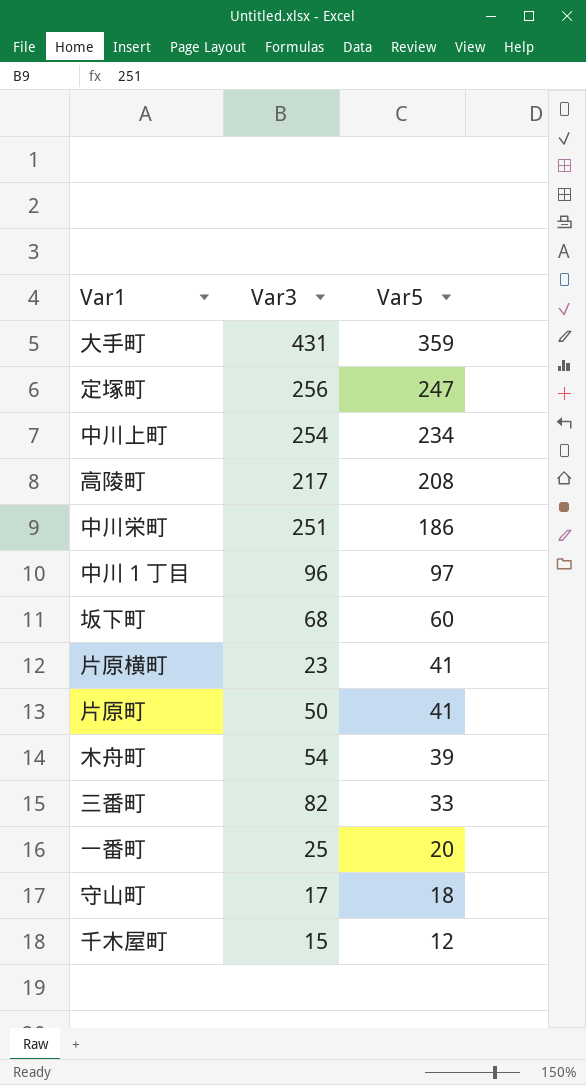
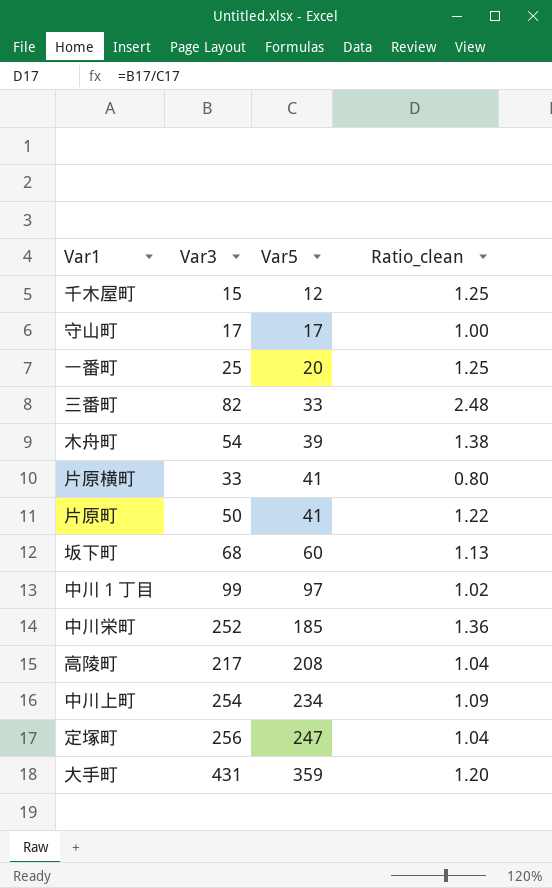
row order: Var5 descending -> Var5 ascending
column Ratio_clean | formula: none -> [Var3] / [Var5]
守山町 | Var5: 18 -> 17
片原横町 | Var3: 23 -> 33
中川１丁目 | Var3: 96 -> 99
中川栄町 | Var3: 251 -> 252
中川栄町 | Var5: 186 -> 185

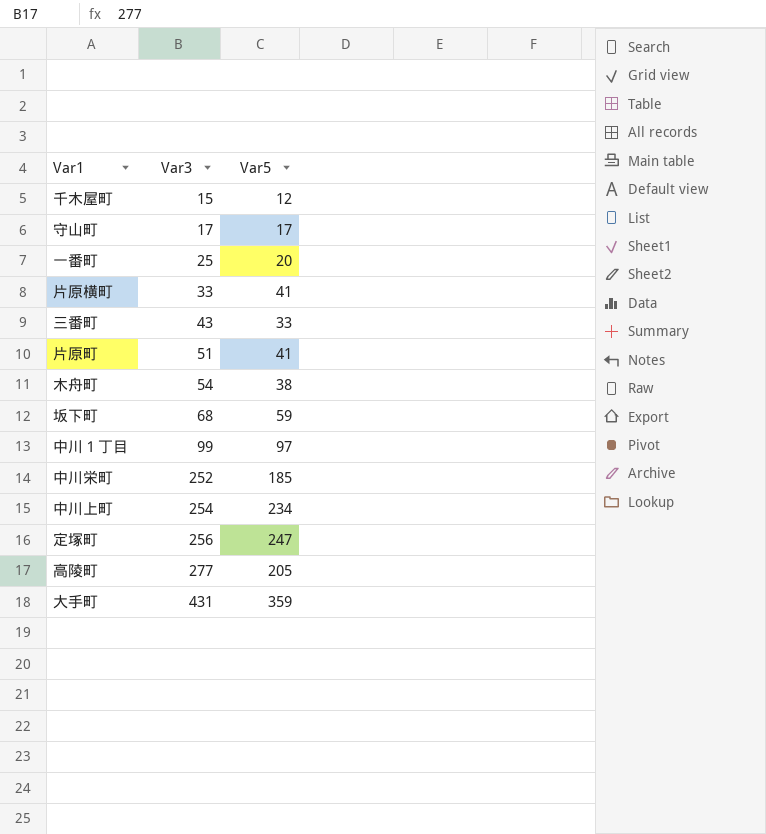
row order: Var5 ascending -> Var3 ascending
column Ratio_clean | formula: [Var3] / [Var5] -> none
三番町 | Var3: 82 -> 43
片原町 | Var3: 50 -> 51
木舟町 | Var5: 39 -> 38
坂下町 | Var5: 60 -> 59
高陵町 | Var3: 217 -> 277
高陵町 | Var5: 208 -> 205

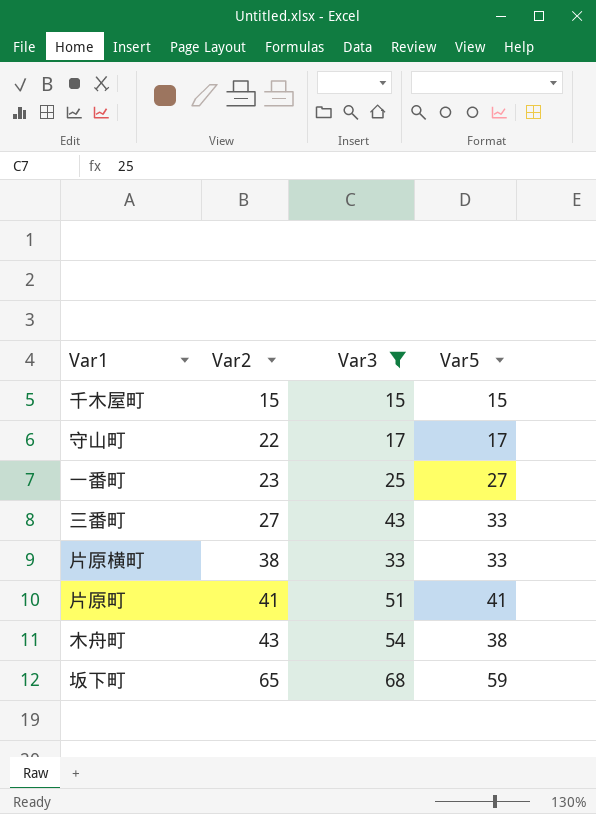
filter: none -> Var3 <= 68
row order: Var3 ascending -> Var2 ascending
column Var2 | position: none -> 2
千木屋町 | Var5: 12 -> 15
一番町 | Var5: 20 -> 27
片原横町 | Var5: 41 -> 33

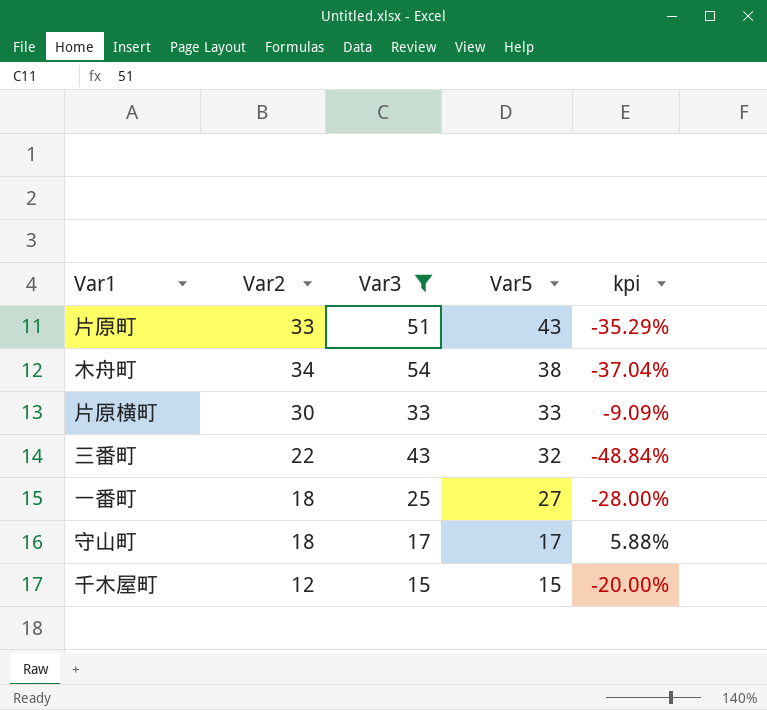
row order: Var2 ascending -> Var5 descending
column kpi | formula: none -> ([Var2] - [Var3]) / [Var3]
row 坂下町: 65 | 68 | 59 -> none
片原町 | Var2: 41 -> 33
片原町 | Var5: 41 -> 43
木舟町 | Var2: 43 -> 34
片原横町 | Var2: 38 -> 30
三番町 | Var2: 27 -> 22
三番町 | Var5: 33 -> 32
一番町 | Var2: 23 -> 18
守山町 | Var2: 22 -> 18
千木屋町 | Var2: 15 -> 12

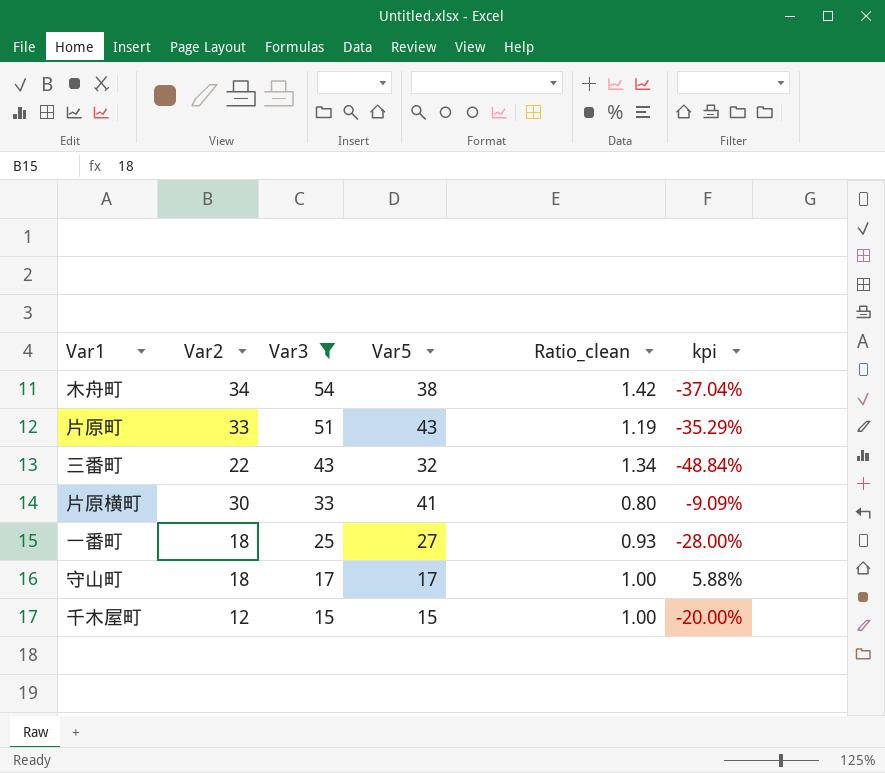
row order: Var5 descending -> Var3 descending
column Ratio_clean | formula: none -> [Var3] / [Var5]
片原横町 | Var5: 33 -> 41

